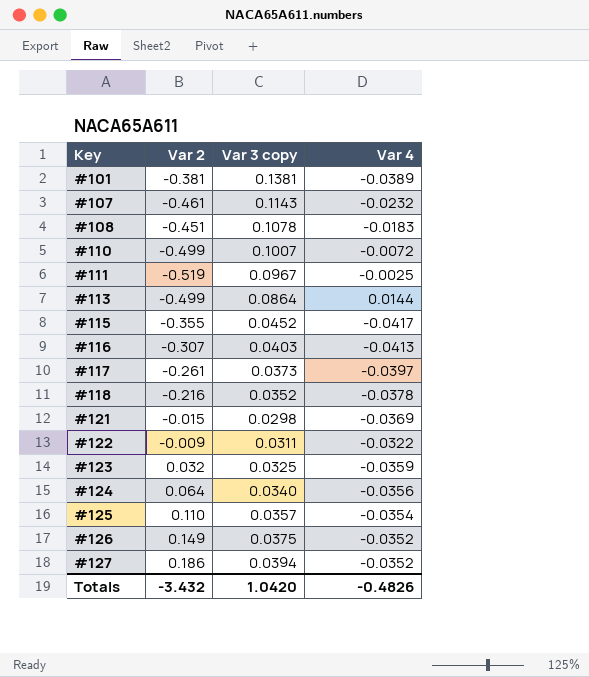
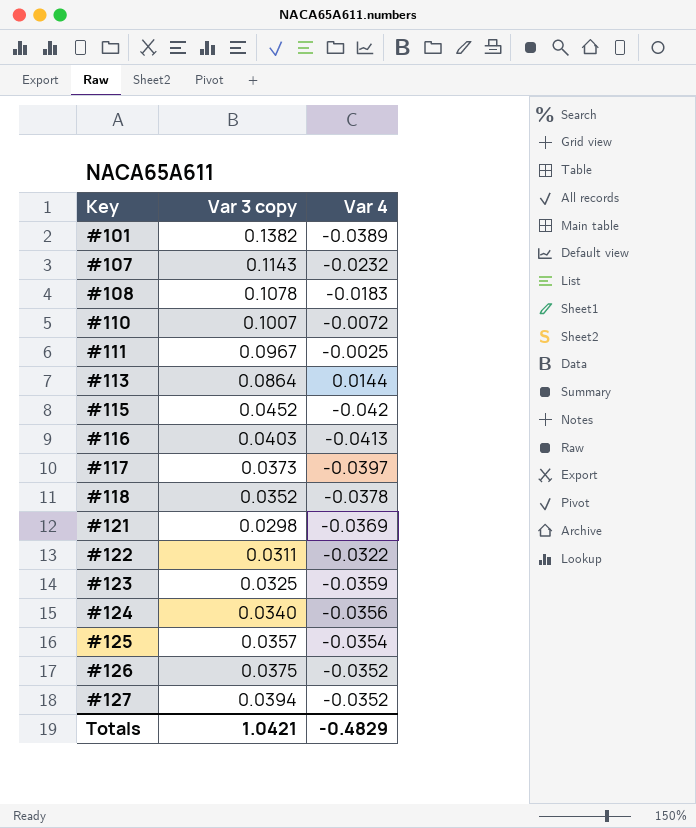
column Var 2 | position: 2 -> none
#101 | Var 3 copy: 0.1381 -> 0.1382
#115 | Var 4: -0.0417 -> -0.042
Totals | Var 3 copy: 1.0420 -> 1.0421
Totals | Var 4: -0.4826 -> -0.4829

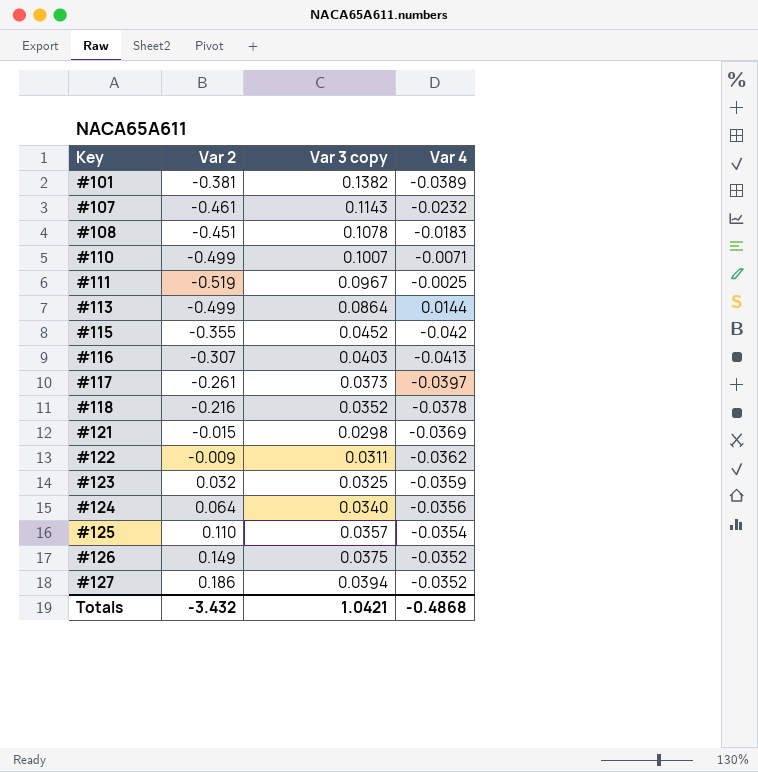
column Var 2 | position: none -> 2
#110 | Var 4: -0.0072 -> -0.0071
#122 | Var 4: -0.0322 -> -0.0362
Totals | Var 4: -0.4829 -> -0.4868

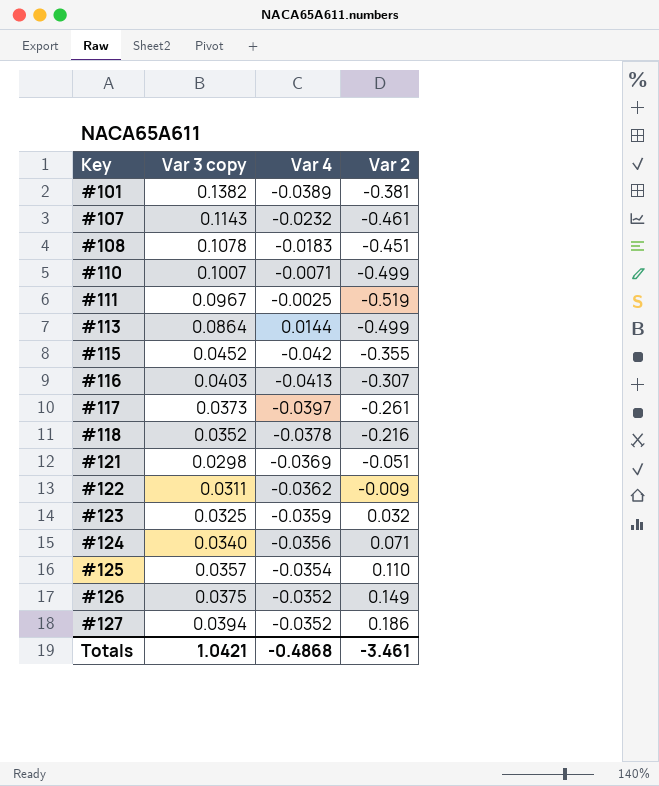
column Var 2 | position: 2 -> 4
#121 | Var 2: -0.015 -> -0.051
#124 | Var 2: 0.064 -> 0.071
Totals | Var 2: -3.432 -> -3.461

